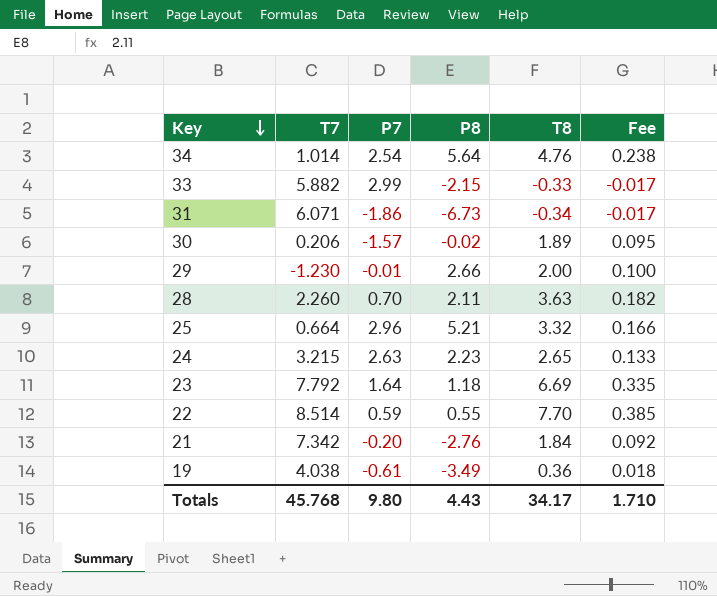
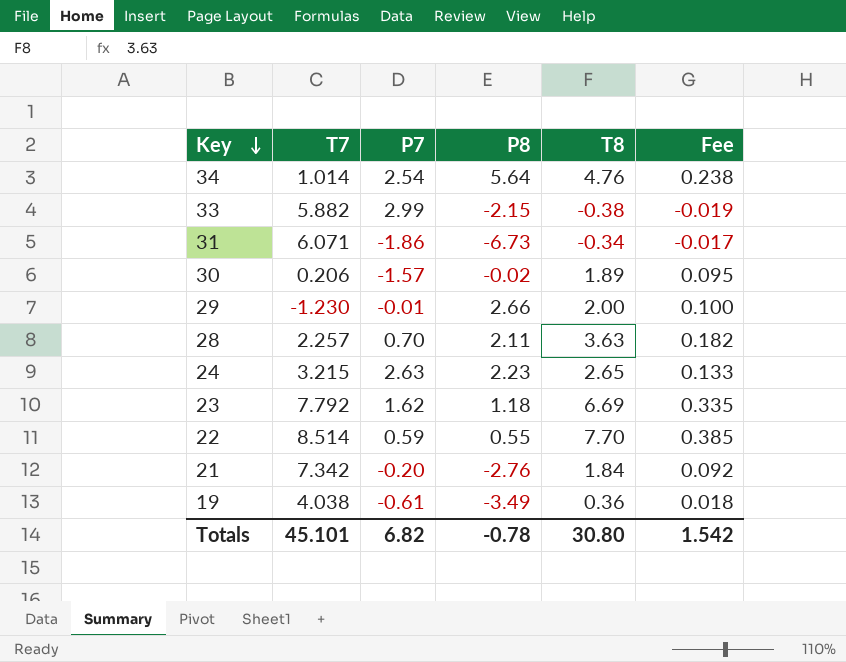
row 25: 0.664 | 2.96 | 5.21 | 3.32 | 0.166 -> none
33 | T8: -0.33 -> -0.38
33 | Fee: -0.017 -> -0.019
28 | T7: 2.260 -> 2.257
23 | P7: 1.64 -> 1.62
Totals | T7: 45.768 -> 45.101
Totals | P7: 9.80 -> 6.82
Totals | P8: 4.43 -> -0.78
Totals | T8: 34.17 -> 30.80
Totals | Fee: 1.710 -> 1.542

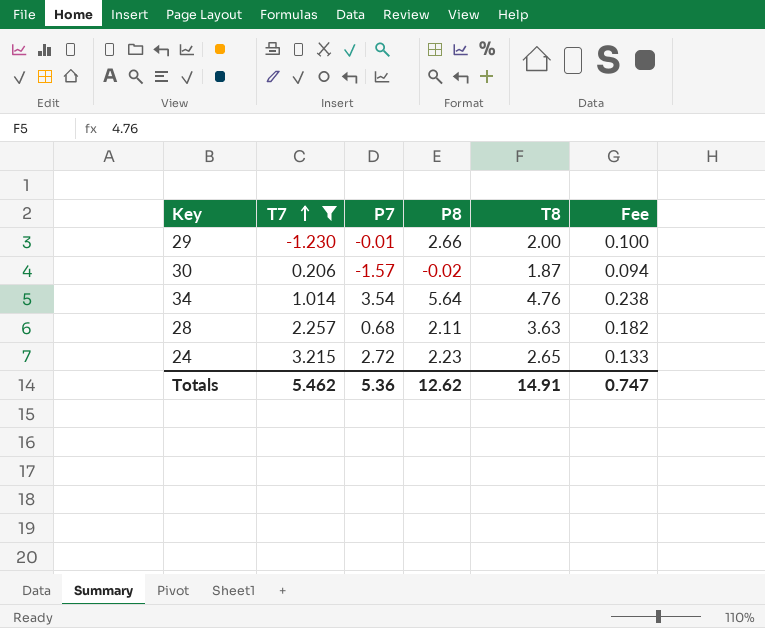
filter: none -> T7 <= 3.215
row order: Key descending -> T7 ascending
30 | T8: 1.89 -> 1.87
30 | Fee: 0.095 -> 0.094
34 | P7: 2.54 -> 3.54
28 | P7: 0.70 -> 0.68
24 | P7: 2.63 -> 2.72
Totals | T7: 45.101 -> 5.462
Totals | P7: 6.82 -> 5.36
Totals | P8: -0.78 -> 12.62
Totals | T8: 30.80 -> 14.91
Totals | Fee: 1.542 -> 0.747

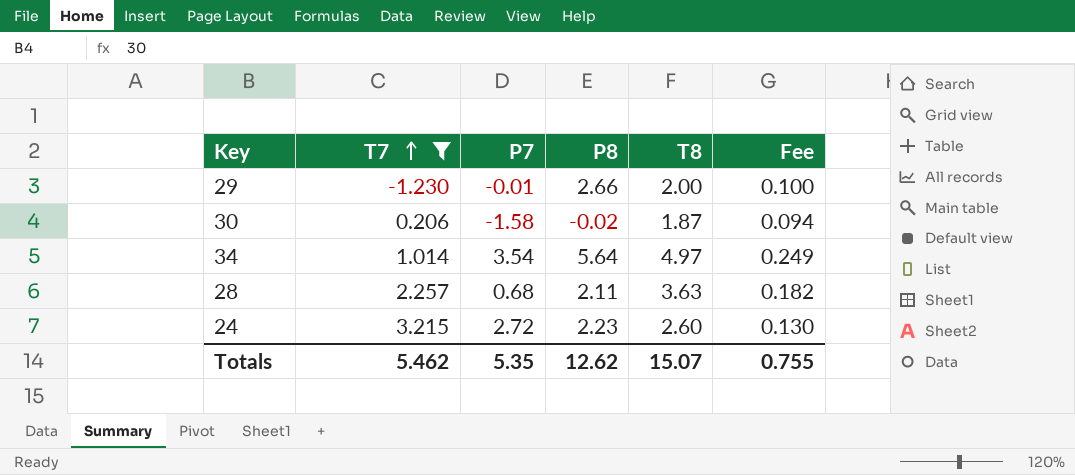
30 | P7: -1.57 -> -1.58
34 | T8: 4.76 -> 4.97
34 | Fee: 0.238 -> 0.249
24 | T8: 2.65 -> 2.60
24 | Fee: 0.133 -> 0.130
Totals | P7: 5.36 -> 5.35
Totals | T8: 14.91 -> 15.07
Totals | Fee: 0.747 -> 0.755

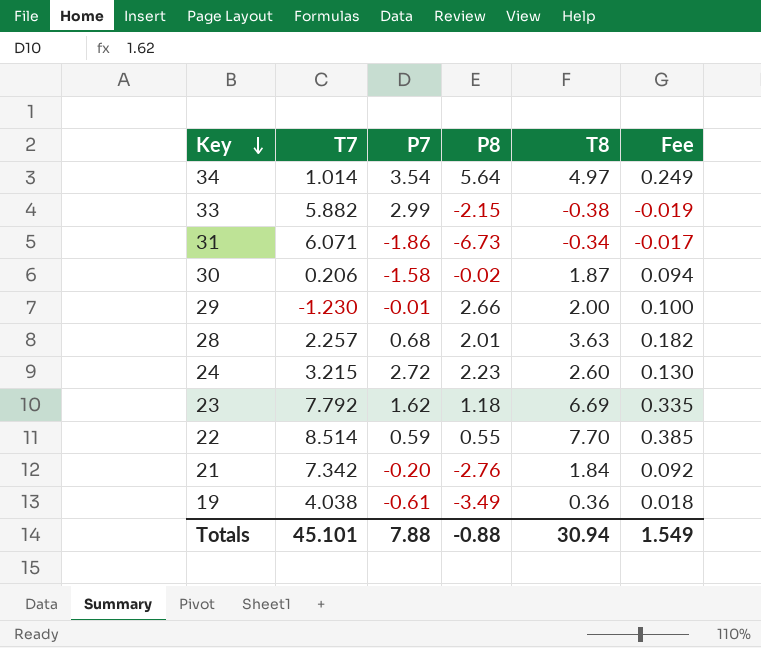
filter: T7 <= 3.215 -> none
row order: T7 ascending -> Key descending
28 | P8: 2.11 -> 2.01
Totals | T7: 5.462 -> 45.101
Totals | P7: 5.35 -> 7.88
Totals | P8: 12.62 -> -0.88
Totals | T8: 15.07 -> 30.94
Totals | Fee: 0.755 -> 1.549

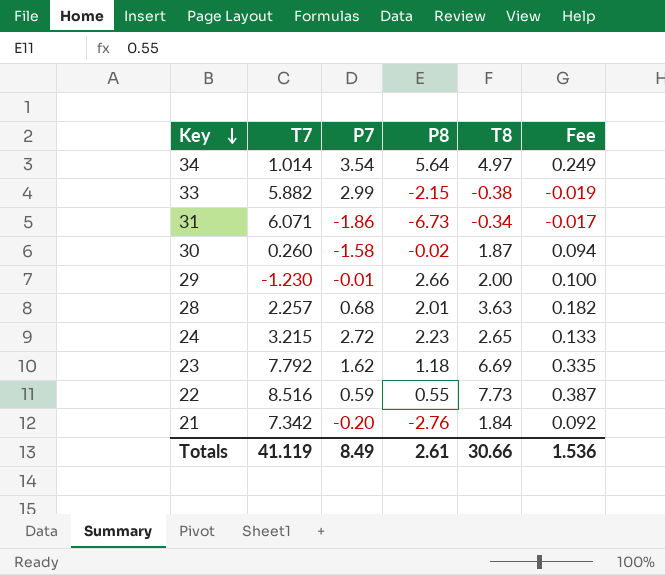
row 19: 4.038 | -0.61 | -3.49 | 0.36 | 0.018 -> none
30 | T7: 0.206 -> 0.260
24 | T8: 2.60 -> 2.65
24 | Fee: 0.130 -> 0.133
22 | T7: 8.514 -> 8.516
22 | T8: 7.70 -> 7.73
22 | Fee: 0.385 -> 0.387
Totals | T7: 45.101 -> 41.119
Totals | P7: 7.88 -> 8.49
Totals | P8: -0.88 -> 2.61
Totals | T8: 30.94 -> 30.66
Totals | Fee: 1.549 -> 1.536

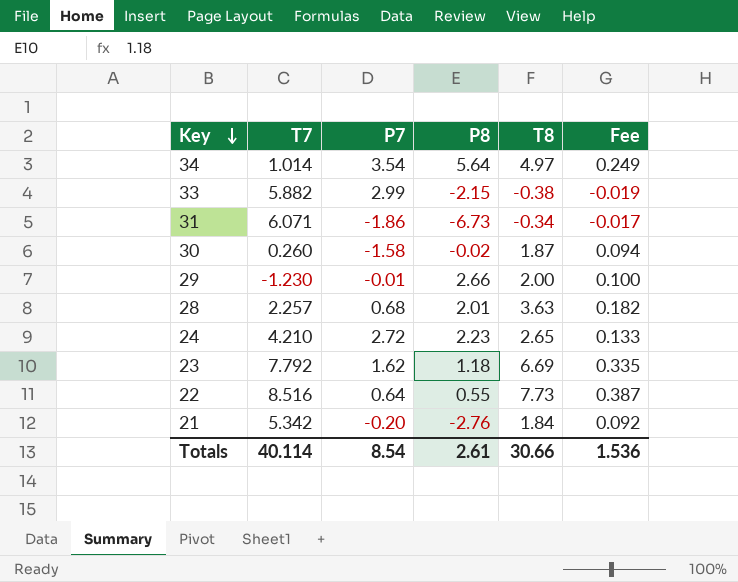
24 | T7: 3.215 -> 4.210
22 | P7: 0.59 -> 0.64
21 | T7: 7.342 -> 5.342
Totals | T7: 41.119 -> 40.114
Totals | P7: 8.49 -> 8.54

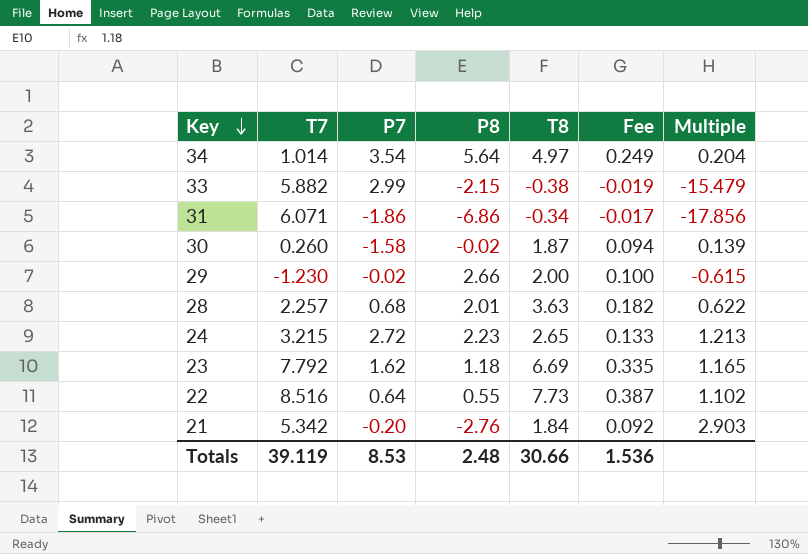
column Multiple | formula: none -> [T7] / [T8]
31 | P8: -6.73 -> -6.86
29 | P7: -0.01 -> -0.02
24 | T7: 4.210 -> 3.215
Totals | T7: 40.114 -> 39.119
Totals | P7: 8.54 -> 8.53
Totals | P8: 2.61 -> 2.48

